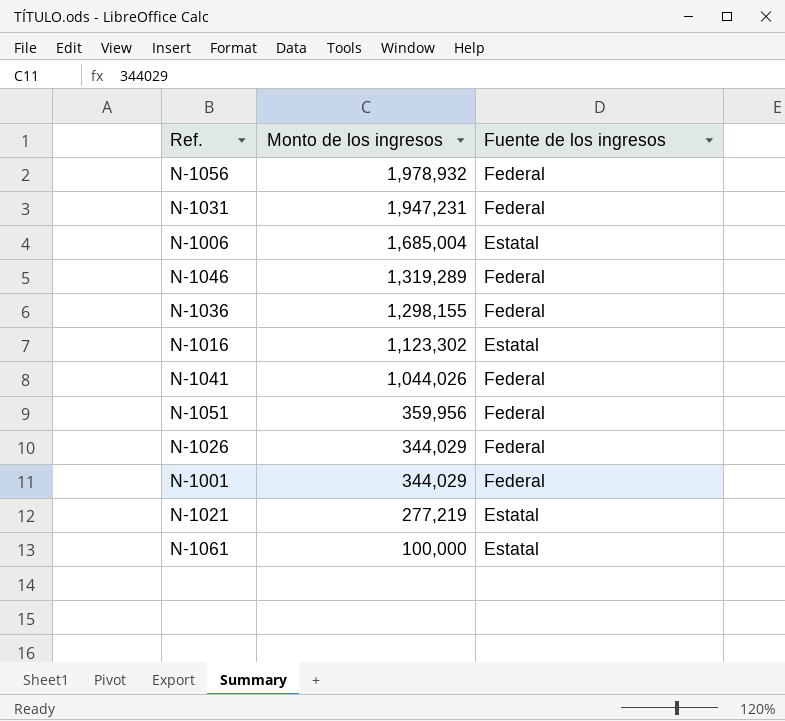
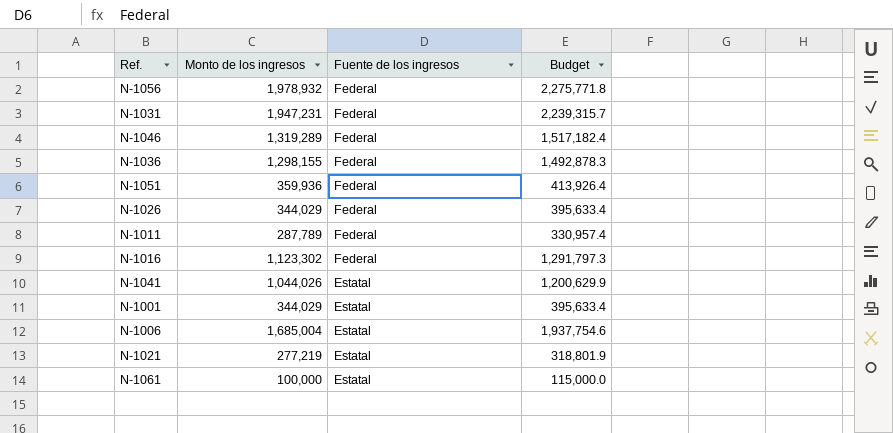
row order: Monto de los ingresos descending -> Fuente de los ingresos descending
column Budget | formula: none -> [Monto de los ingresos] * 1.15
N-1051 | Monto de los ingresos: 359,956 -> 359,936
row N-1011: none -> 287,789 | Federal | 330,957.4
N-1016 | Fuente de los ingresos: Estatal -> Federal
N-1041 | Fuente de los ingresos: Federal -> Estatal
N-1001 | Fuente de los ingresos: Federal -> Estatal

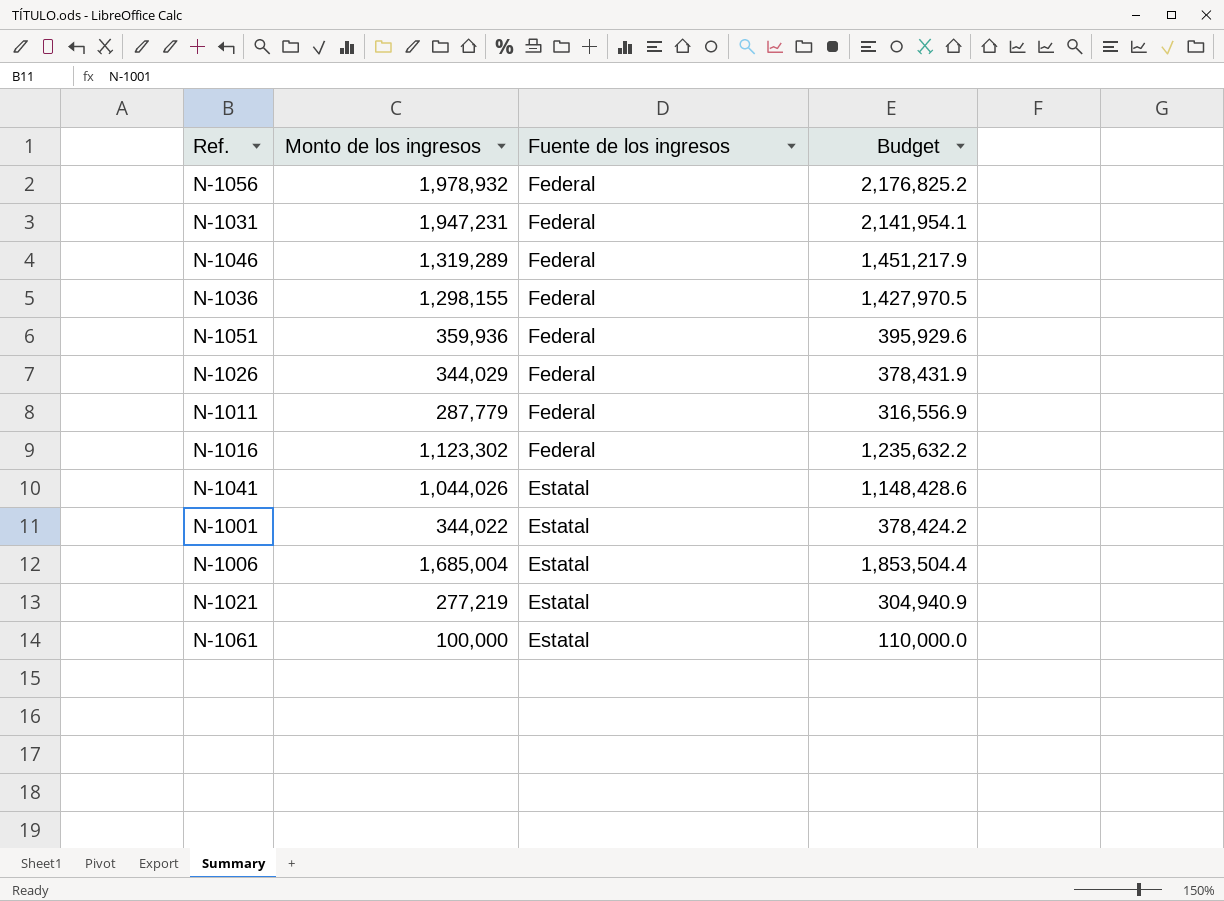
column Budget | formula: [Monto de los ingresos] * 1.15 -> [Monto de los ingresos] * 1.1
N-1011 | Monto de los ingresos: 287,789 -> 287,779
N-1001 | Monto de los ingresos: 344,029 -> 344,022

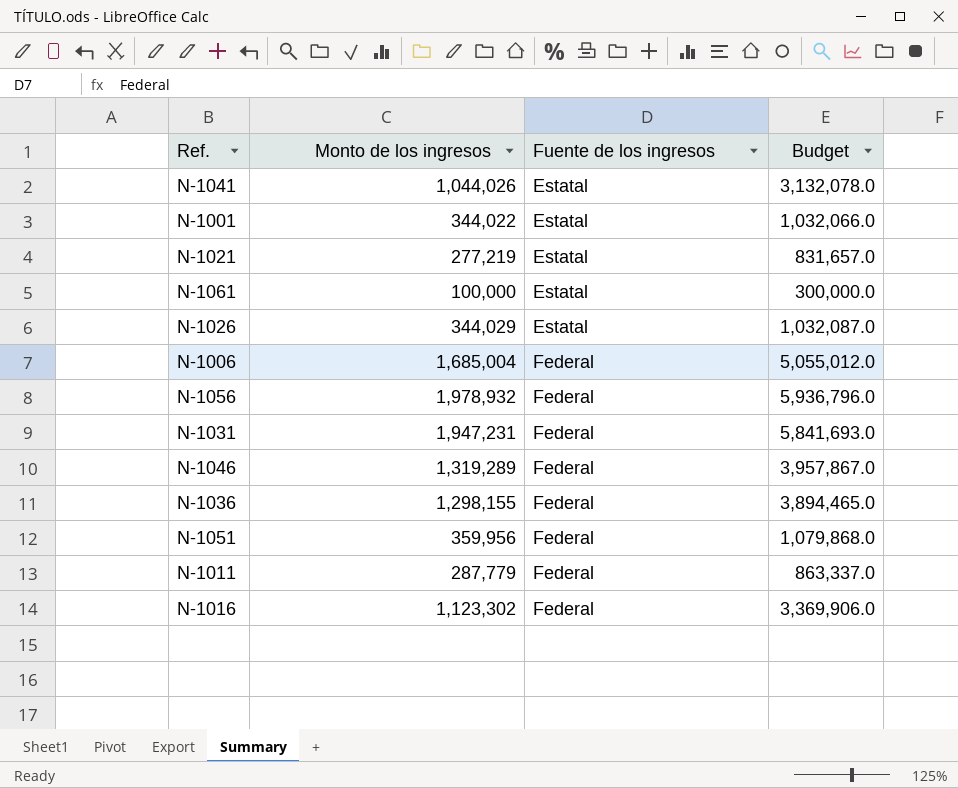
row order: Fuente de los ingresos descending -> Fuente de los ingresos ascending
column Budget | formula: [Monto de los ingresos] * 1.1 -> [Monto de los ingresos] * 3
N-1026 | Fuente de los ingresos: Federal -> Estatal
N-1006 | Fuente de los ingresos: Estatal -> Federal
N-1051 | Monto de los ingresos: 359,936 -> 359,956

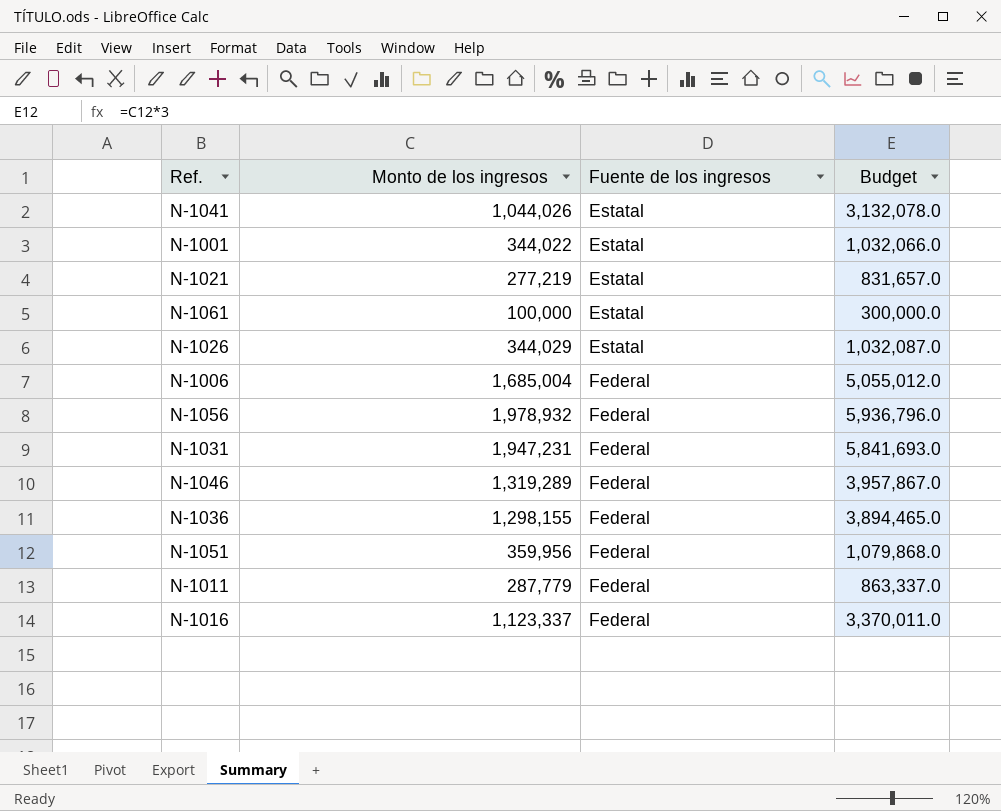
N-1016 | Monto de los ingresos: 1,123,302 -> 1,123,337
N-1016 | Budget: 3,369,906.0 -> 3,370,011.0

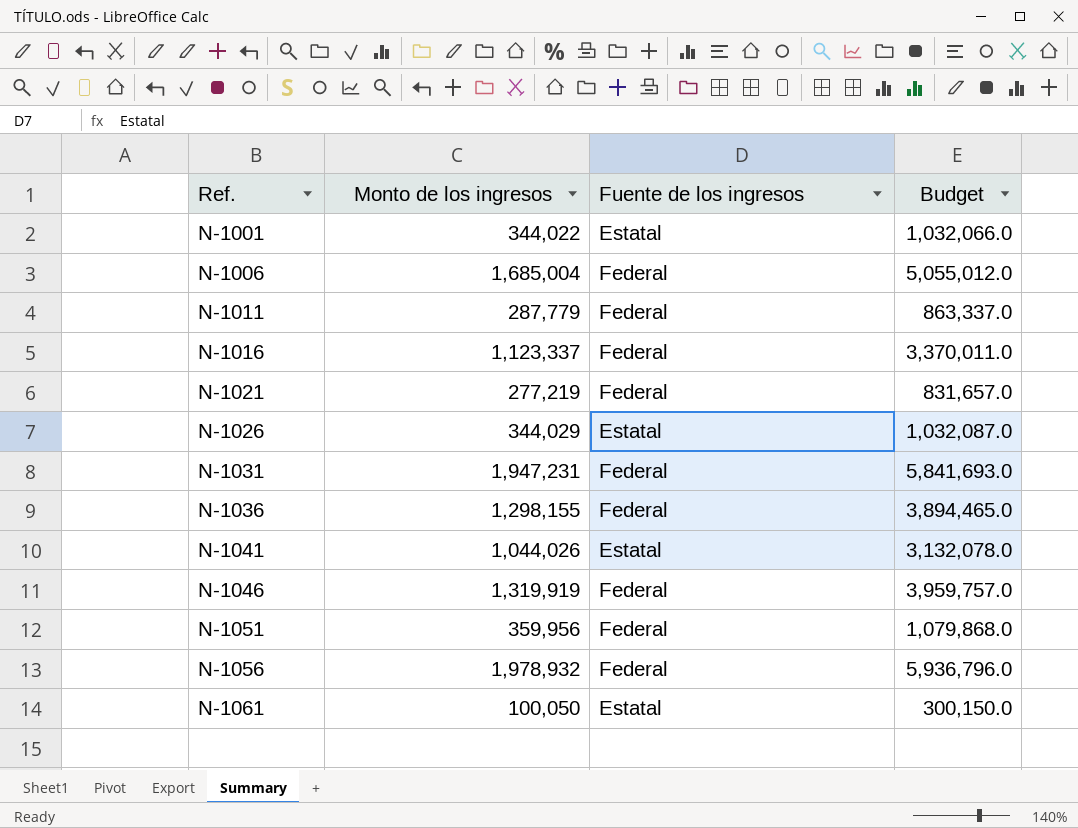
row order: Fuente de los ingresos ascending -> Ref. ascending
N-1021 | Fuente de los ingresos: Estatal -> Federal
N-1046 | Monto de los ingresos: 1,319,289 -> 1,319,919
N-1046 | Budget: 3,957,867.0 -> 3,959,757.0
N-1061 | Monto de los ingresos: 100,000 -> 100,050
N-1061 | Budget: 300,000.0 -> 300,150.0

